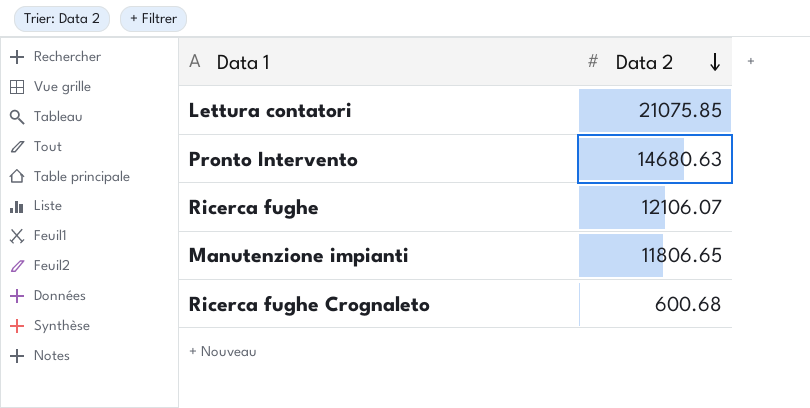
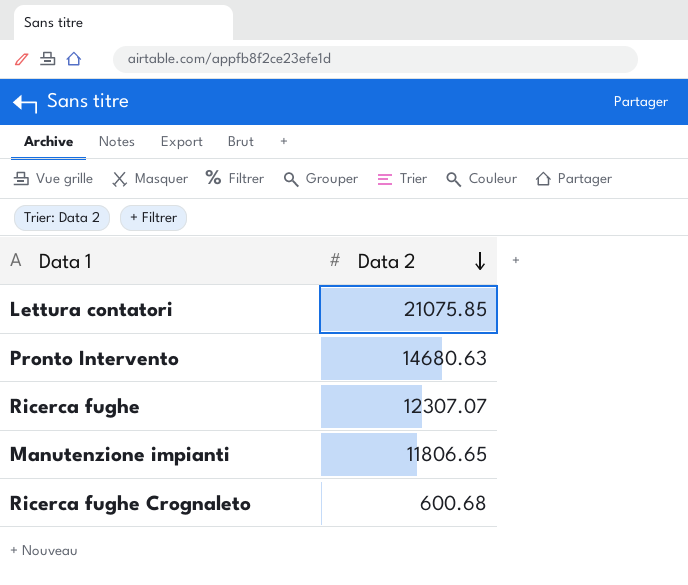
Ricerca fughe | Data 2: 12106.07 -> 12307.07

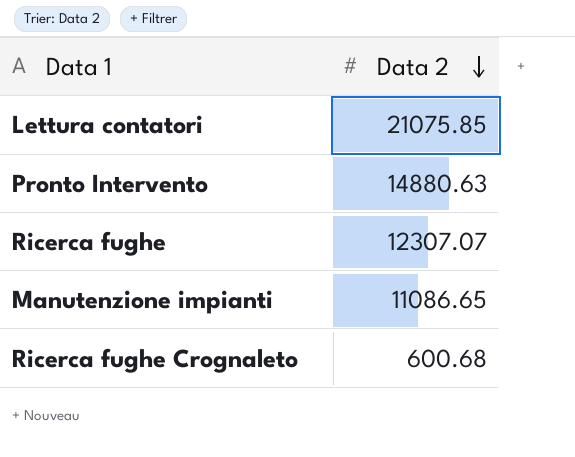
Pronto Intervento | Data 2: 14680.63 -> 14880.63
Manutenzione impianti | Data 2: 11806.65 -> 11086.65

